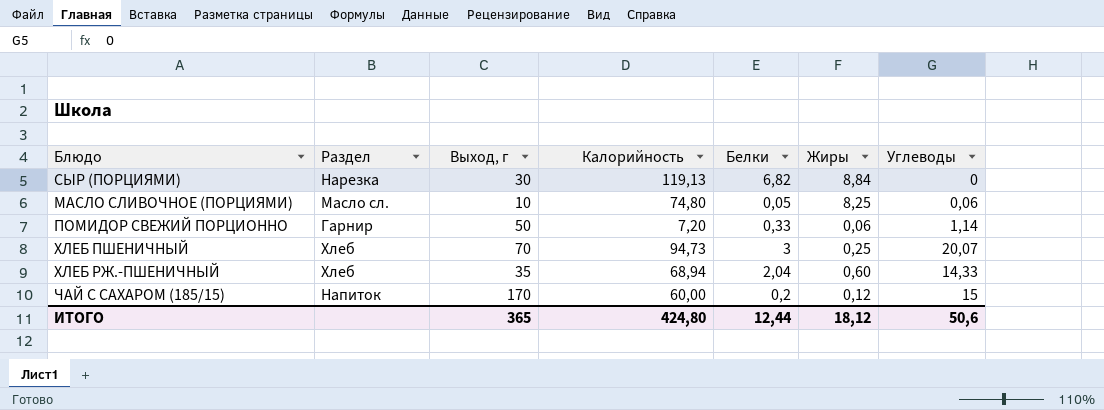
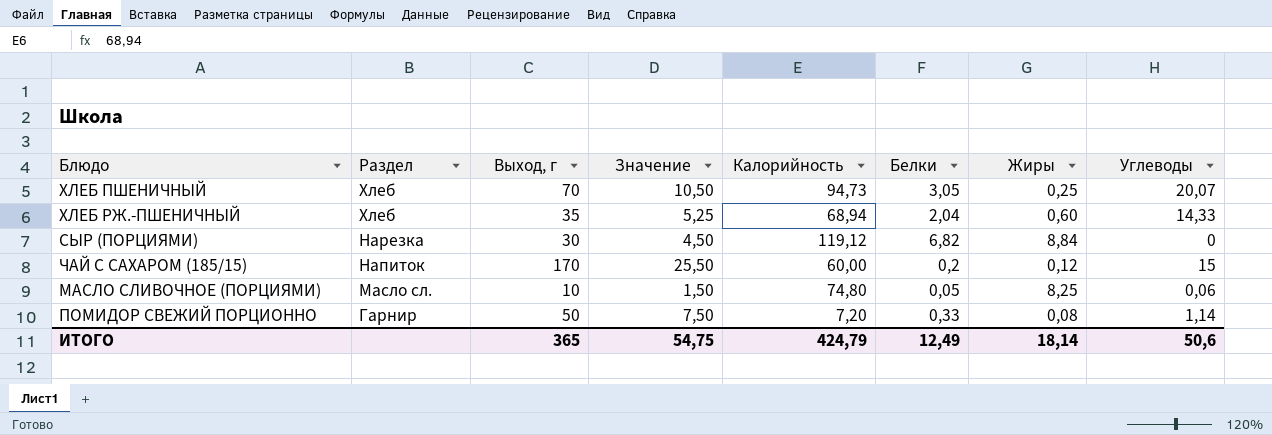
row order: none -> Раздел descending
column Значение | formula: none -> [Выход, г] * 0,15
ХЛЕБ ПШЕНИЧНЫЙ | Белки: 3 -> 3,05
СЫР (ПОРЦИЯМИ) | Калорийность: 119,13 -> 119,12
ПОМИДОР СВЕЖИЙ ПОРЦИОННО | Жиры: 0,06 -> 0,08
ИТОГО | Калорийность: 424,80 -> 424,79
ИТОГО | Белки: 12,44 -> 12,49
ИТОГО | Жиры: 18,12 -> 18,14

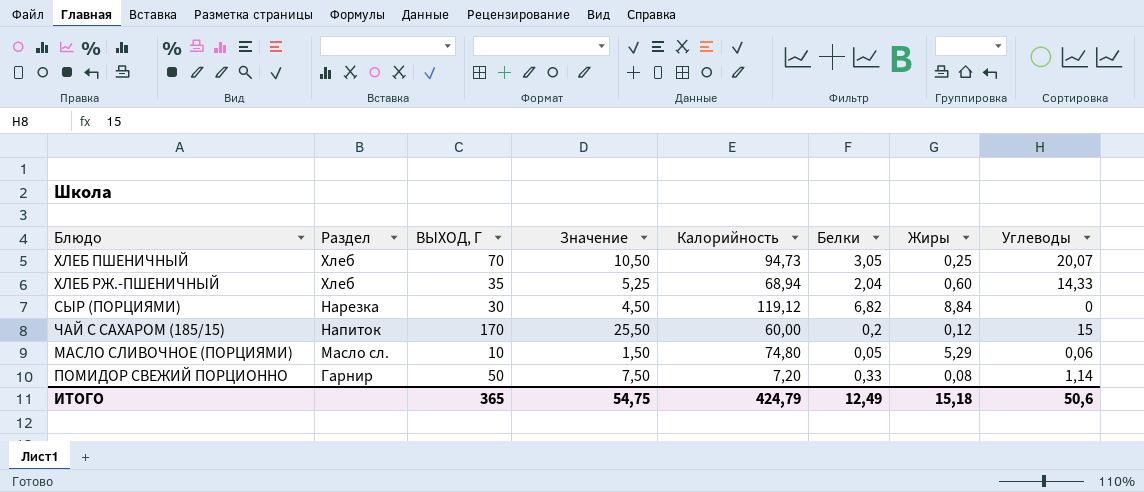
column name: Выход, г -> ВЫХОД, Г
МАСЛО СЛИВОЧНОЕ (ПОРЦИЯМИ) | Жиры: 8,25 -> 5,29
ИТОГО | Жиры: 18,14 -> 15,18

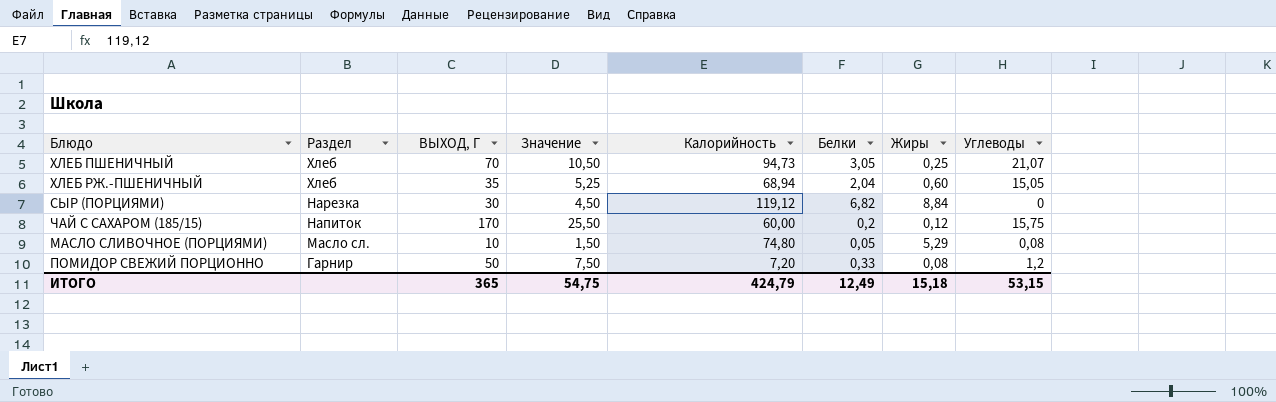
ХЛЕБ ПШЕНИЧНЫЙ | Углеводы: 20,07 -> 21,07
ХЛЕБ РЖ.-ПШЕНИЧНЫЙ | Углеводы: 14,33 -> 15,05
ЧАЙ С САХАРОМ (185/15) | Углеводы: 15 -> 15,75
МАСЛО СЛИВОЧНОЕ (ПОРЦИЯМИ) | Углеводы: 0,06 -> 0,08
ПОМИДОР СВЕЖИЙ ПОРЦИОННО | Углеводы: 1,14 -> 1,2
ИТОГО | Углеводы: 50,6 -> 53,15

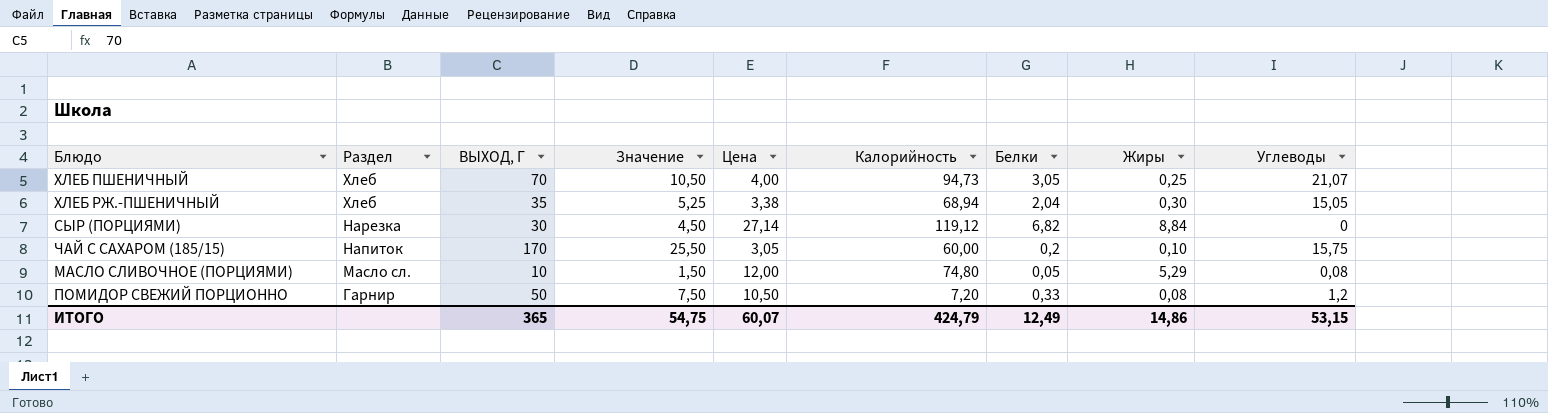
column Цена | position: none -> 5
ХЛЕБ РЖ.-ПШЕНИЧНЫЙ | Жиры: 0,60 -> 0,30
ЧАЙ С САХАРОМ (185/15) | Жиры: 0,12 -> 0,10
ИТОГО | Жиры: 15,18 -> 14,86

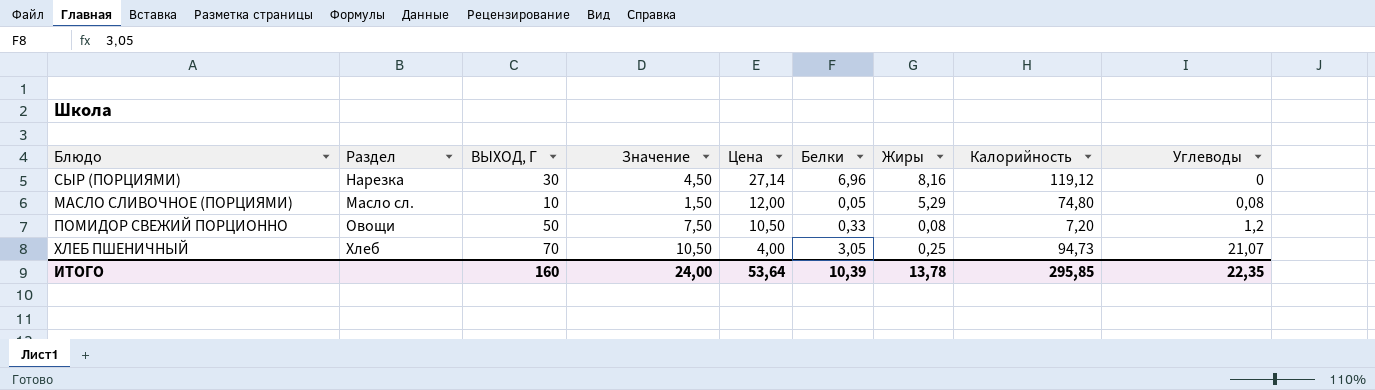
row order: Раздел descending -> Цена descending
column Калорийность | position: 6 -> 8
row ХЛЕБ РЖ.-ПШЕНИЧНЫЙ: Хлеб | 35 | 5,25 | 3,38 | 68,94 | 2,04 | 0,30 | 15,05 -> none
row ЧАЙ С САХАРОМ (185/15): Напиток | 170 | 25,50 | 3,05 | 60,00 | 0,2 | 0,10 | 15,75 -> none
СЫР (ПОРЦИЯМИ) | Белки: 6,82 -> 6,96
СЫР (ПОРЦИЯМИ) | Жиры: 8,84 -> 8,16
ПОМИДОР СВЕЖИЙ ПОРЦИОННО | Раздел: Гарнир -> Овощи
ИТОГО | ВЫХОД, Г: 365 -> 160
ИТОГО | Значение: 54,75 -> 24,00
ИТОГО | Цена: 60,07 -> 53,64
ИТОГО | Белки: 12,49 -> 10,39
ИТОГО | Жиры: 14,86 -> 13,78
ИТОГО | Калорийность: 424,79 -> 295,85
ИТОГО | Углеводы: 53,15 -> 22,35

